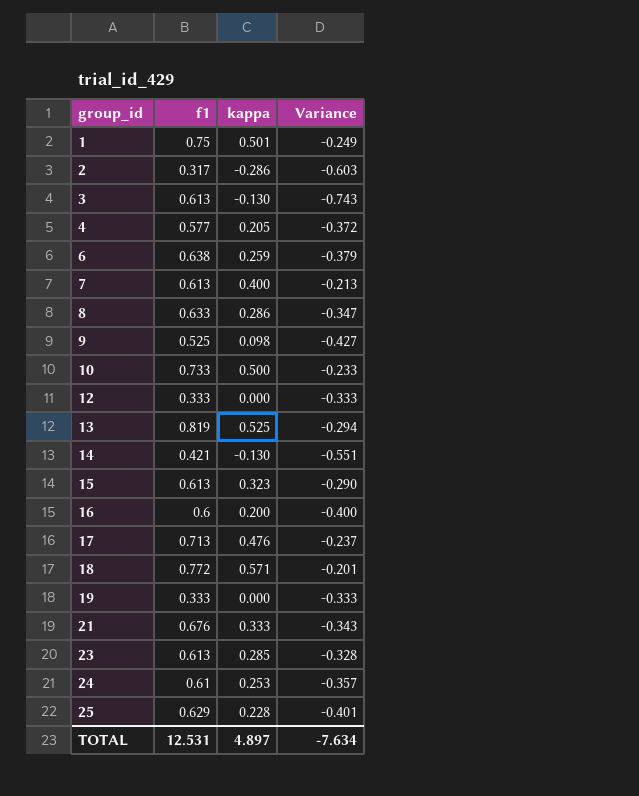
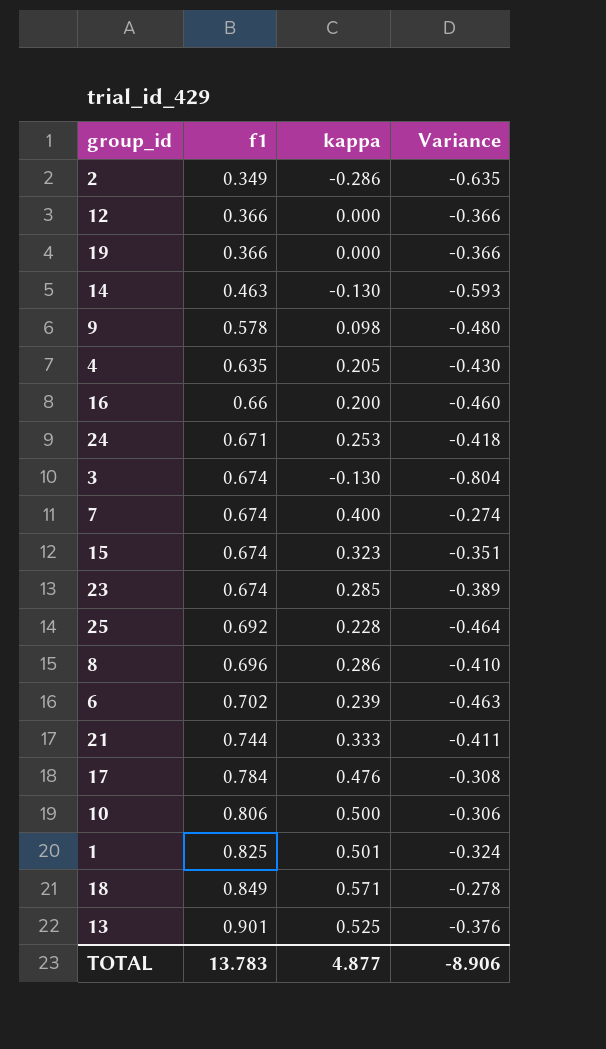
row order: group_id ascending -> f1 ascending
2 | f1: 0.317 -> 0.349
2 | Variance: -0.603 -> -0.635
12 | f1: 0.333 -> 0.366
12 | Variance: -0.333 -> -0.366
19 | f1: 0.333 -> 0.366
19 | Variance: -0.333 -> -0.366
14 | f1: 0.421 -> 0.463
14 | Variance: -0.551 -> -0.593
9 | f1: 0.525 -> 0.578
9 | Variance: -0.427 -> -0.480
4 | f1: 0.577 -> 0.635
4 | Variance: -0.372 -> -0.430
16 | f1: 0.6 -> 0.66
16 | Variance: -0.400 -> -0.460
24 | f1: 0.61 -> 0.671
24 | Variance: -0.357 -> -0.418
3 | f1: 0.613 -> 0.674
3 | Variance: -0.743 -> -0.804
7 | f1: 0.613 -> 0.674
7 | Variance: -0.213 -> -0.274
15 | f1: 0.613 -> 0.674
15 | Variance: -0.290 -> -0.351
23 | f1: 0.613 -> 0.674
23 | Variance: -0.328 -> -0.389
25 | f1: 0.629 -> 0.692
25 | Variance: -0.401 -> -0.464
8 | f1: 0.633 -> 0.696
8 | Variance: -0.347 -> -0.410
6 | f1: 0.638 -> 0.702
6 | kappa: 0.259 -> 0.239
6 | Variance: -0.379 -> -0.463
21 | f1: 0.676 -> 0.744
21 | Variance: -0.343 -> -0.411
17 | f1: 0.713 -> 0.784
17 | Variance: -0.237 -> -0.308
10 | f1: 0.733 -> 0.806
10 | Variance: -0.233 -> -0.306
1 | f1: 0.75 -> 0.825
1 | Variance: -0.249 -> -0.324
18 | f1: 0.772 -> 0.849
18 | Variance: -0.201 -> -0.278
13 | f1: 0.819 -> 0.901
13 | Variance: -0.294 -> -0.376
TOTAL | f1: 12.531 -> 13.783
TOTAL | kappa: 4.897 -> 4.877
TOTAL | Variance: -7.634 -> -8.906

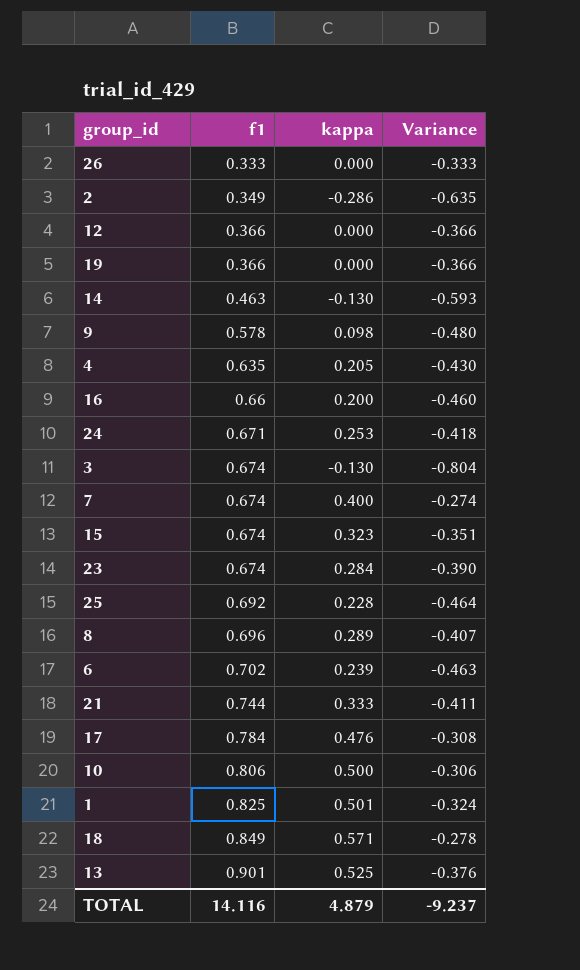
row 26: none -> 0.333 | 0.000 | -0.333
23 | kappa: 0.285 -> 0.284
23 | Variance: -0.389 -> -0.390
8 | kappa: 0.286 -> 0.289
8 | Variance: -0.410 -> -0.407
TOTAL | f1: 13.783 -> 14.116
TOTAL | kappa: 4.877 -> 4.879
TOTAL | Variance: -8.906 -> -9.237

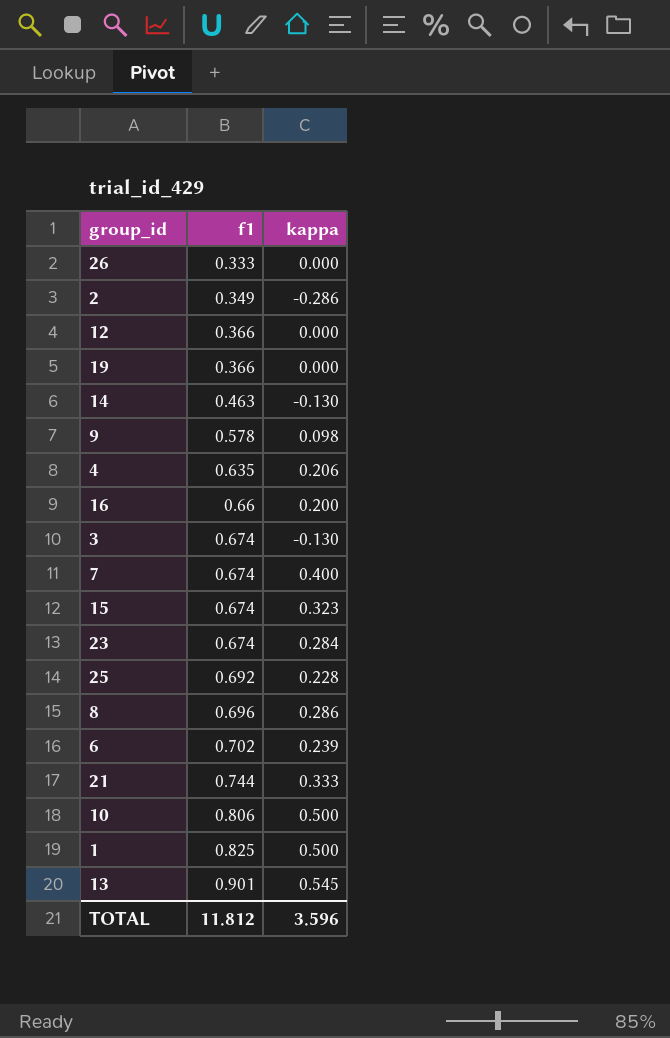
column Variance | formula: [kappa] - [f1] -> none
row 24: 0.671 | 0.253 | -0.418 -> none
row 17: 0.784 | 0.476 | -0.308 -> none
row 18: 0.849 | 0.571 | -0.278 -> none
4 | kappa: 0.205 -> 0.206
8 | kappa: 0.289 -> 0.286
1 | kappa: 0.501 -> 0.500
13 | kappa: 0.525 -> 0.545
TOTAL | f1: 14.116 -> 11.812
TOTAL | kappa: 4.879 -> 3.596

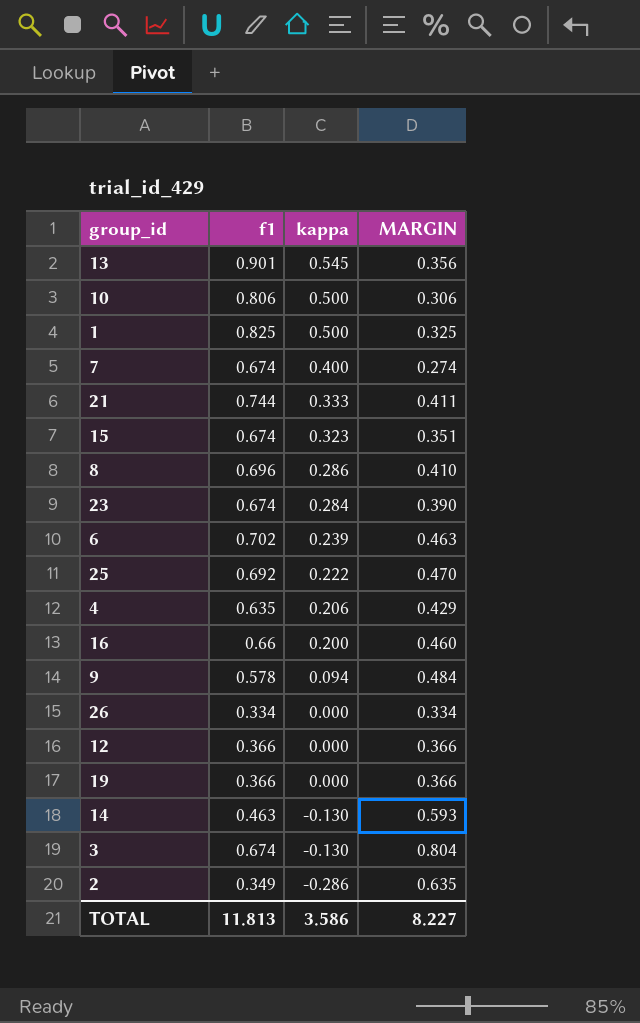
row order: f1 ascending -> kappa descending
column MARGIN | formula: none -> [f1] - [kappa]
25 | kappa: 0.228 -> 0.222
9 | kappa: 0.098 -> 0.094
26 | f1: 0.333 -> 0.334
TOTAL | f1: 11.812 -> 11.813
TOTAL | kappa: 3.596 -> 3.586

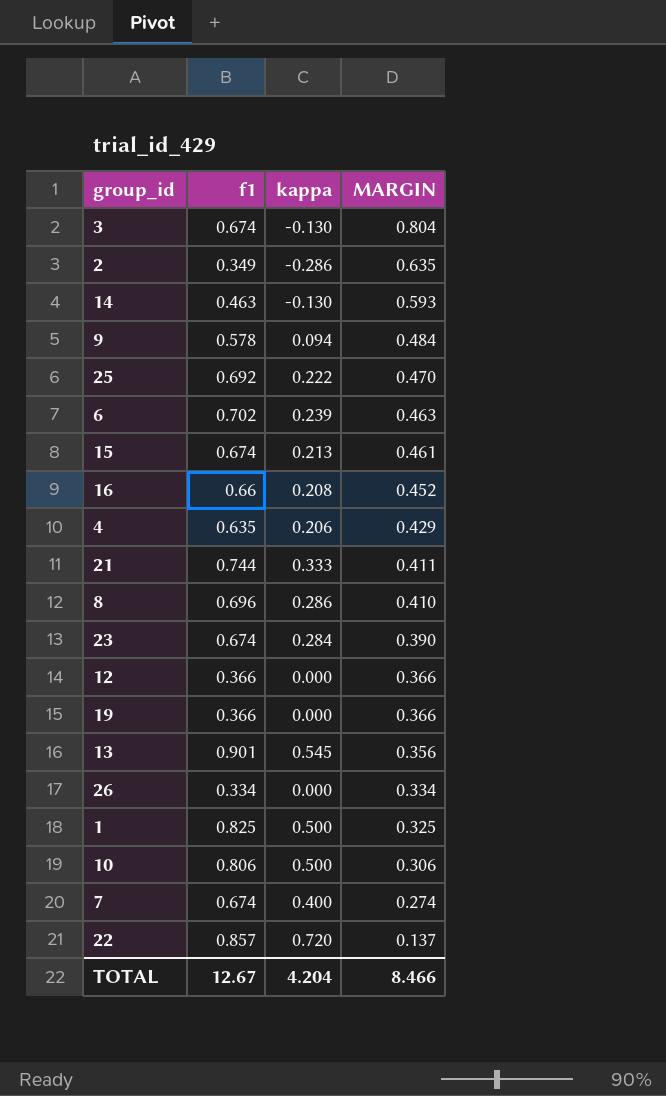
row order: kappa descending -> MARGIN descending
15 | kappa: 0.323 -> 0.213
15 | MARGIN: 0.351 -> 0.461
16 | kappa: 0.200 -> 0.208
16 | MARGIN: 0.460 -> 0.452
row 22: none -> 0.857 | 0.720 | 0.137
TOTAL | f1: 11.813 -> 12.67
TOTAL | kappa: 3.586 -> 4.204
TOTAL | MARGIN: 8.227 -> 8.466

